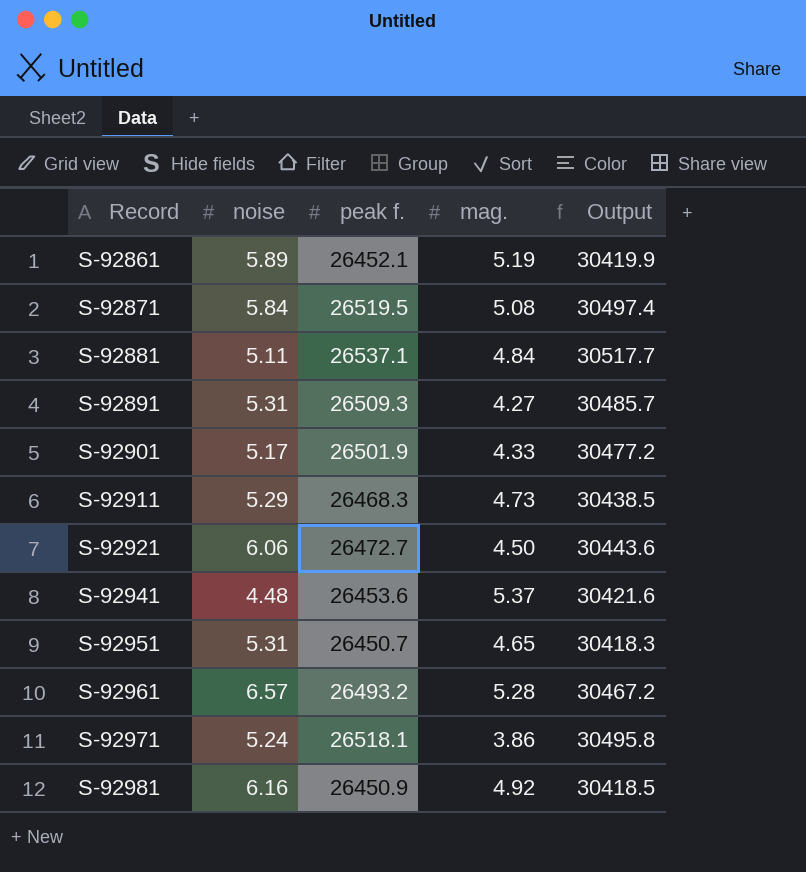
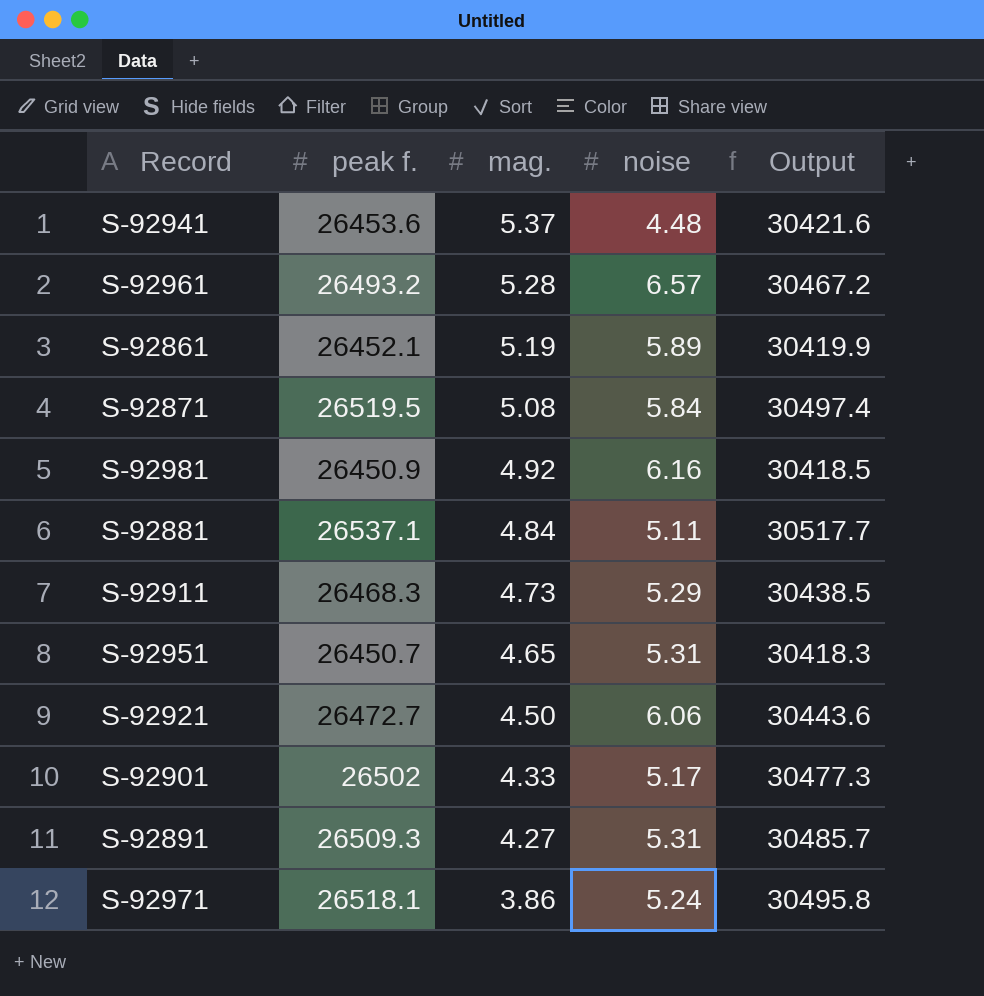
row order: Record ascending -> mag. descending
column noise | position: 2 -> 4
S-92901 | peak f.: 26501.9 -> 26502
S-92901 | Output: 30477.2 -> 30477.3

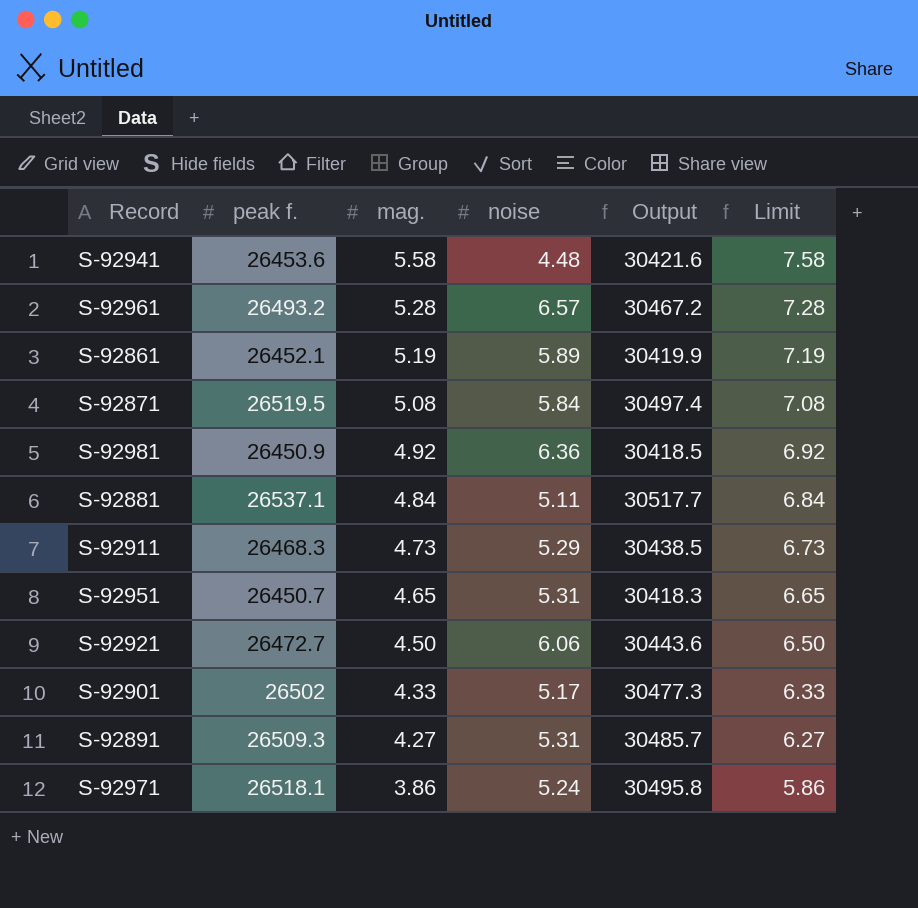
column Limit | formula: none -> [mag.] + 2
S-92941 | mag.: 5.37 -> 5.58
S-92981 | noise: 6.16 -> 6.36

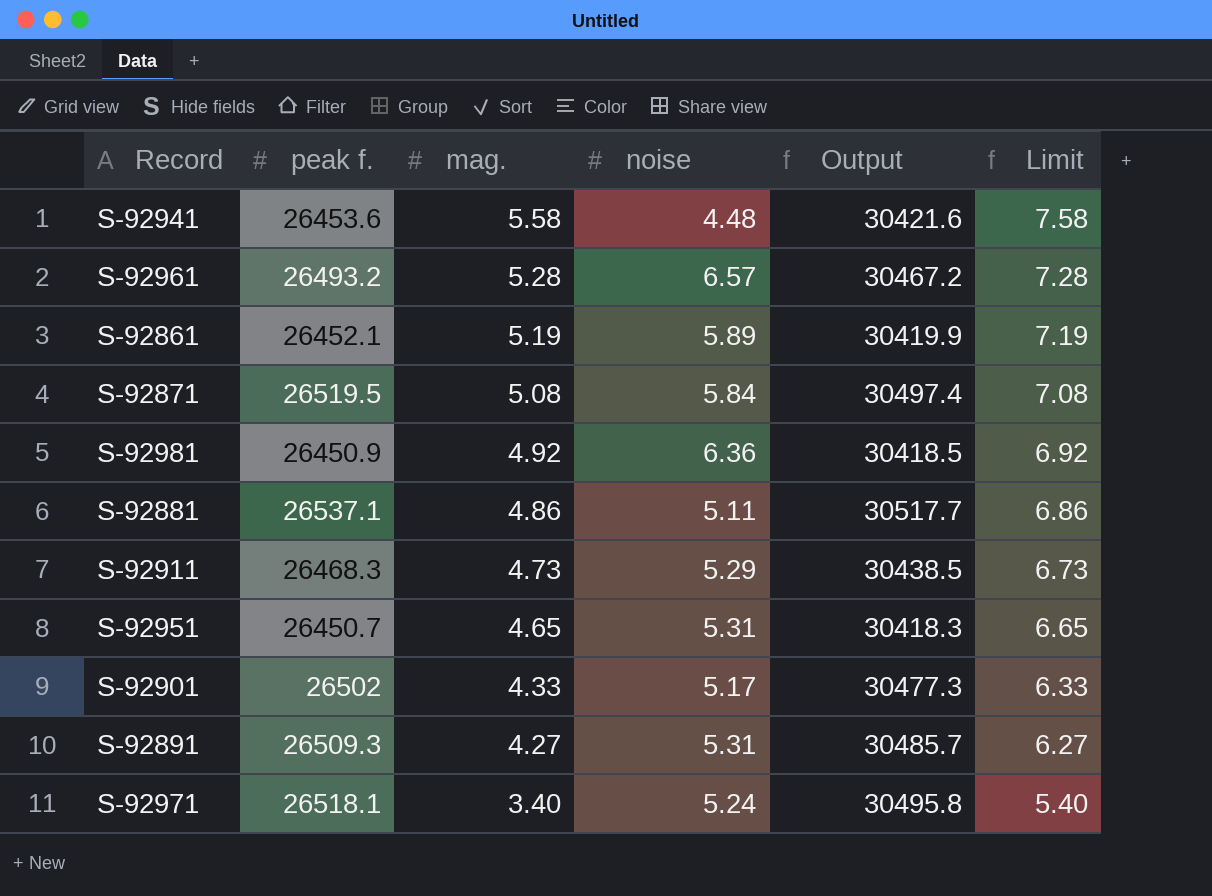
row S-92921: 26472.7 | 4.50 | 6.06 | 30443.6 | 6.50 -> none
S-92881 | mag.: 4.84 -> 4.86
S-92881 | Limit: 6.84 -> 6.86
S-92971 | mag.: 3.86 -> 3.40
S-92971 | Limit: 5.86 -> 5.40

